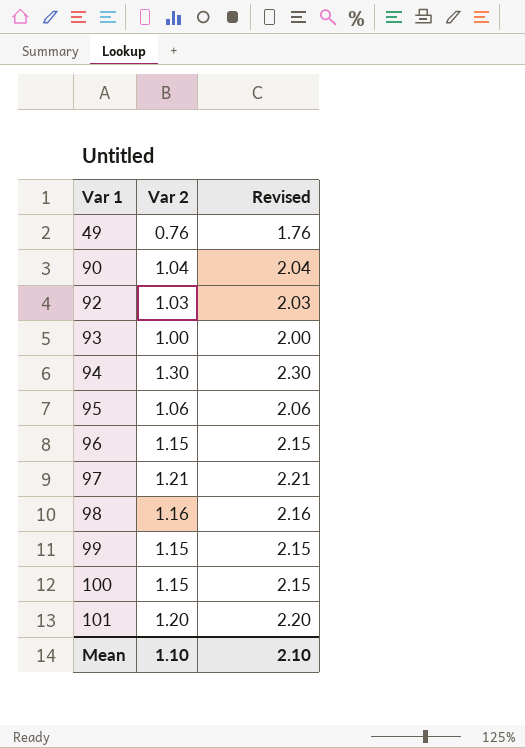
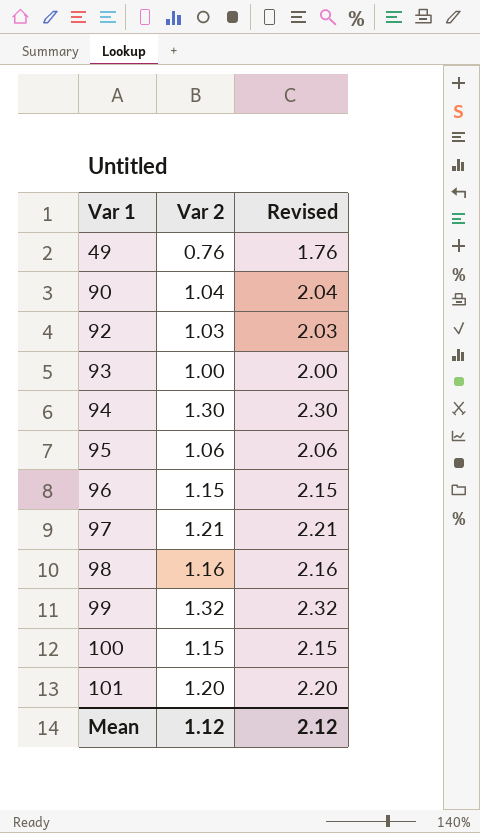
99 | Var 2: 1.15 -> 1.32
99 | Revised: 2.15 -> 2.32
Mean | Var 2: 1.10 -> 1.12
Mean | Revised: 2.10 -> 2.12

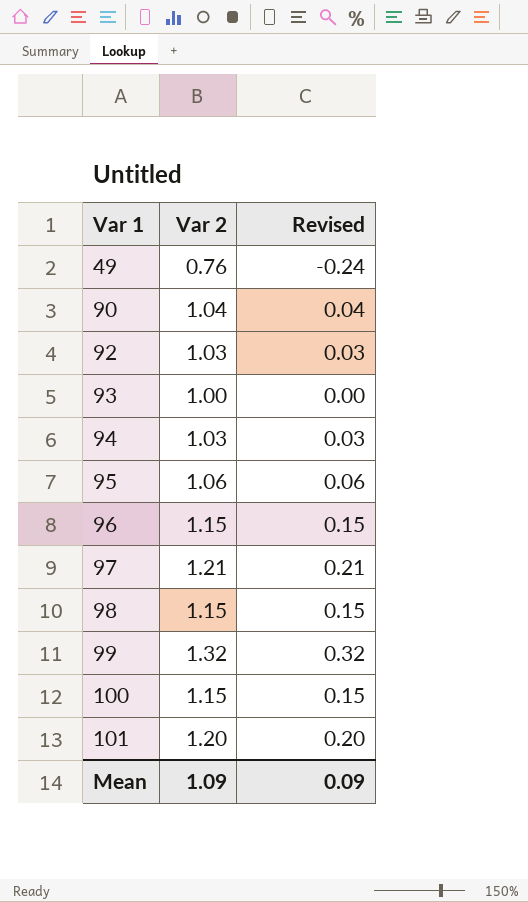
column Revised | formula: [Var 2] + 1 -> [Var 2] - 1
94 | Var 2: 1.30 -> 1.03
98 | Var 2: 1.16 -> 1.15
Mean | Var 2: 1.12 -> 1.09
Mean | Revised: 2.12 -> 0.09

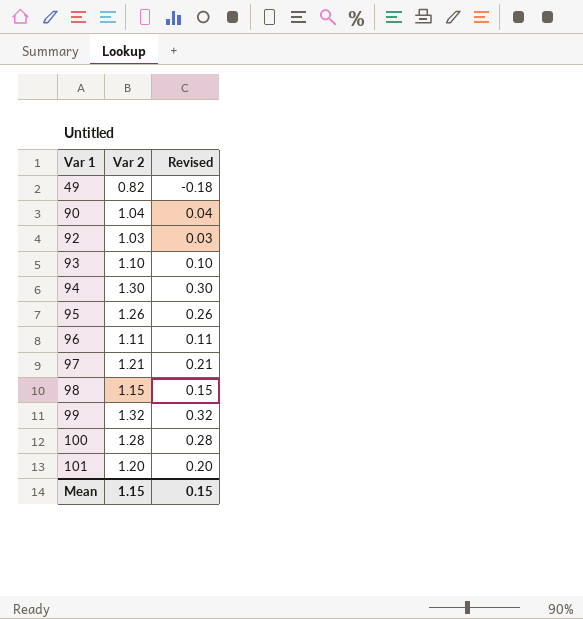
49 | Var 2: 0.76 -> 0.82
49 | Revised: -0.24 -> -0.18
93 | Var 2: 1.00 -> 1.10
93 | Revised: 0.00 -> 0.10
94 | Var 2: 1.03 -> 1.30
94 | Revised: 0.03 -> 0.30
95 | Var 2: 1.06 -> 1.26
95 | Revised: 0.06 -> 0.26
96 | Var 2: 1.15 -> 1.11
96 | Revised: 0.15 -> 0.11
100 | Var 2: 1.15 -> 1.28
100 | Revised: 0.15 -> 0.28
Mean | Var 2: 1.09 -> 1.15
Mean | Revised: 0.09 -> 0.15

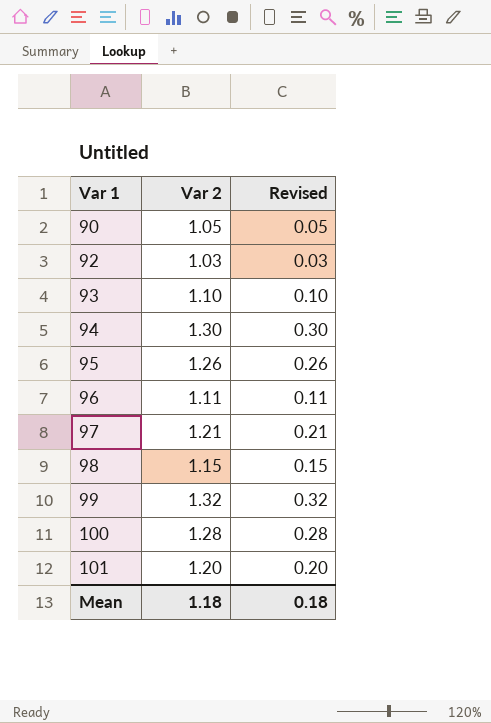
row 49: 0.82 | -0.18 -> none
90 | Var 2: 1.04 -> 1.05
90 | Revised: 0.04 -> 0.05
Mean | Var 2: 1.15 -> 1.18
Mean | Revised: 0.15 -> 0.18

